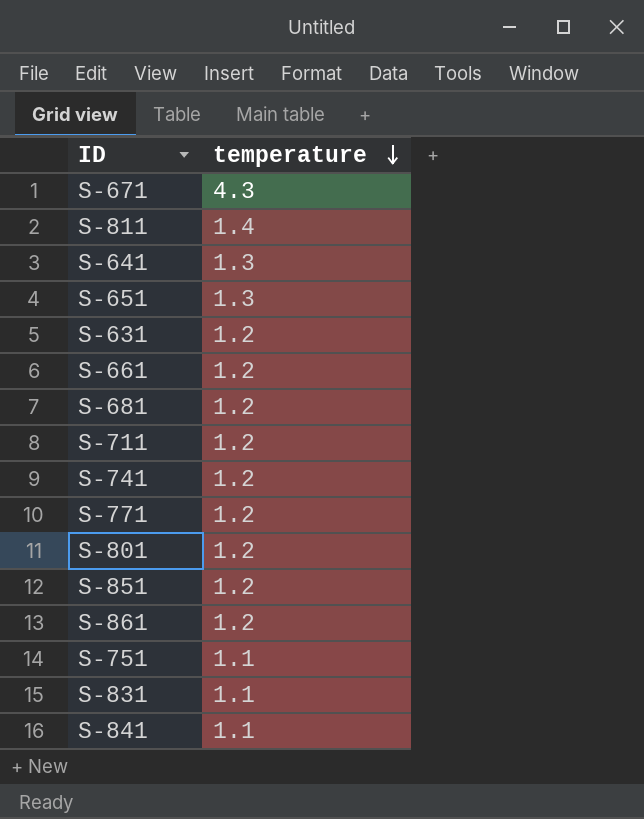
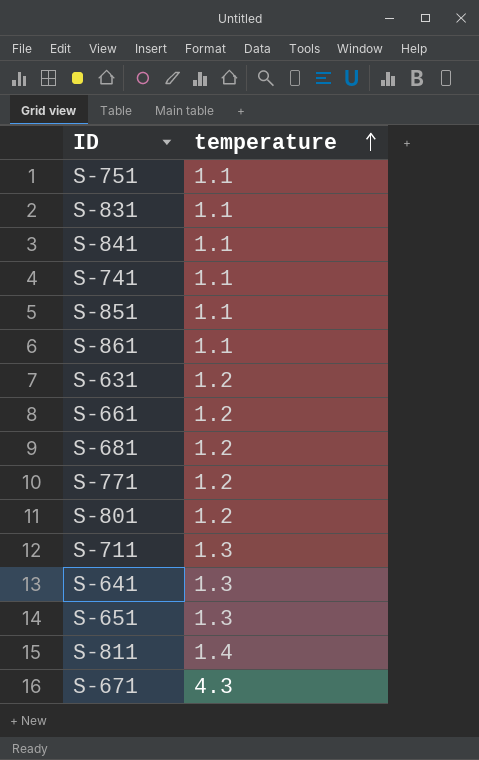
row order: temperature descending -> temperature ascending
S-741 | temperature: 1.2 -> 1.1
S-851 | temperature: 1.2 -> 1.1
S-861 | temperature: 1.2 -> 1.1
S-711 | temperature: 1.2 -> 1.3

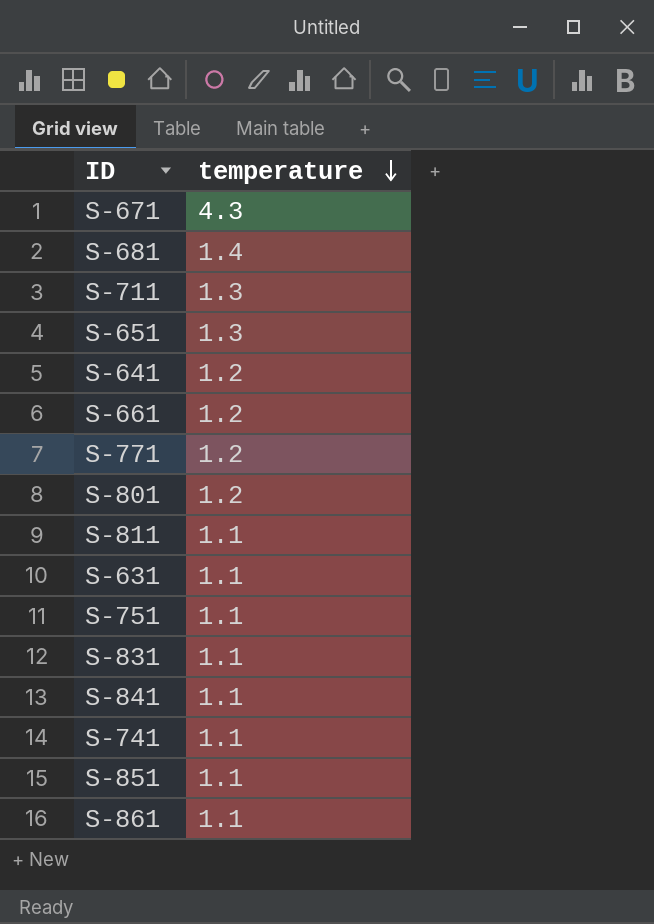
row order: temperature ascending -> temperature descending
S-681 | temperature: 1.2 -> 1.4
S-641 | temperature: 1.3 -> 1.2
S-811 | temperature: 1.4 -> 1.1
S-631 | temperature: 1.2 -> 1.1

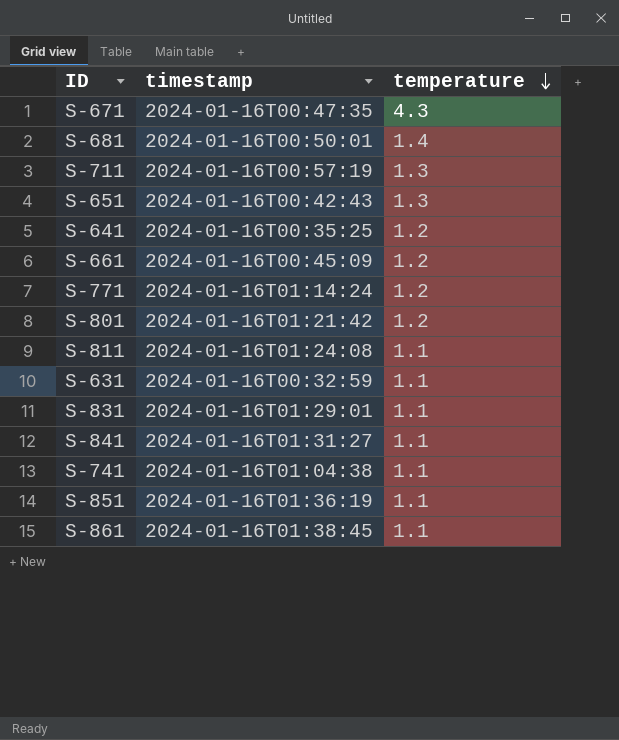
column timestamp | position: none -> 2
row S-751: 1.1 -> none

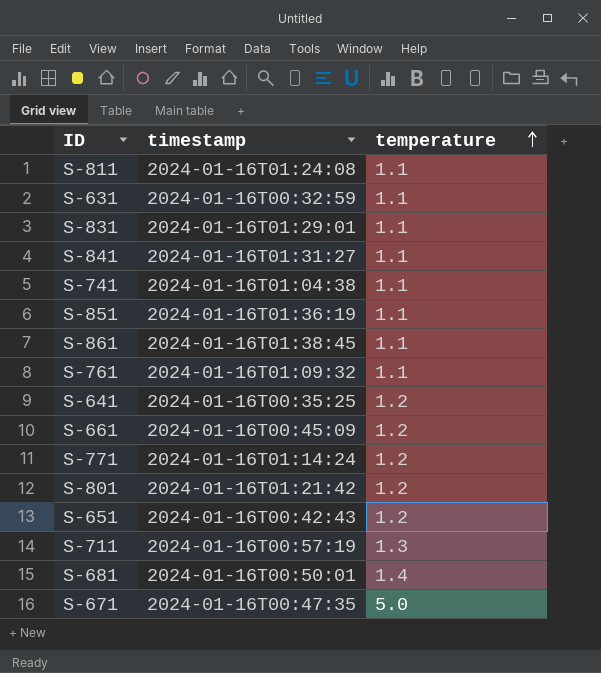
row order: temperature descending -> temperature ascending
row S-761: none -> 2024-01-16T01:09:32 | 1.1
S-651 | temperature: 1.3 -> 1.2
S-671 | temperature: 4.3 -> 5.0

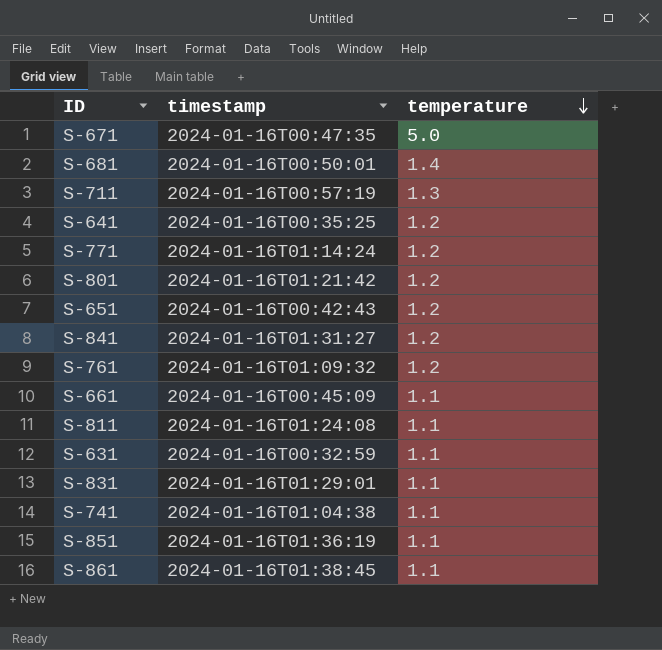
row order: temperature ascending -> temperature descending
S-841 | temperature: 1.1 -> 1.2
S-761 | temperature: 1.1 -> 1.2
S-661 | temperature: 1.2 -> 1.1

